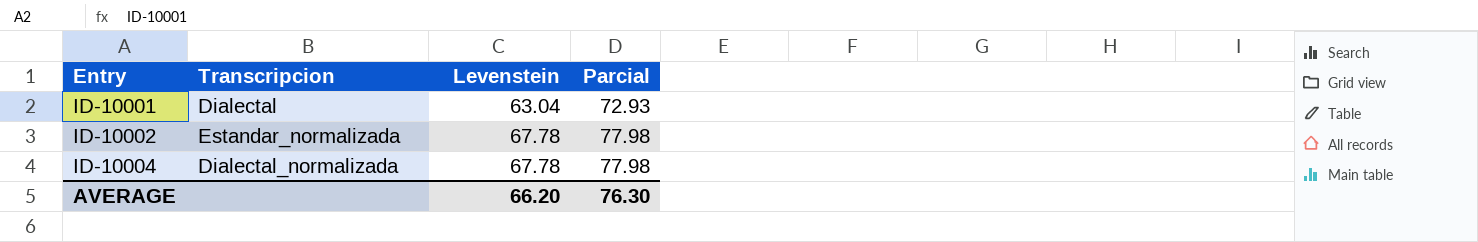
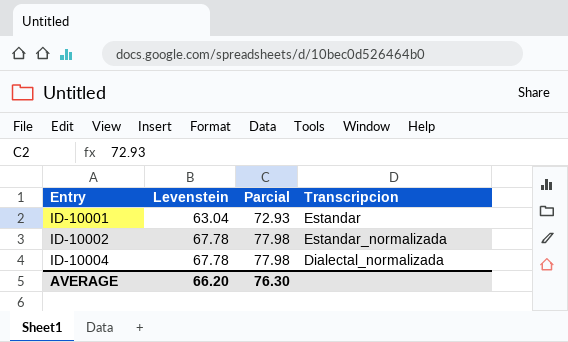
column Transcripcion | position: 2 -> 4
ID-10001 | Transcripcion: Dialectal -> Estandar

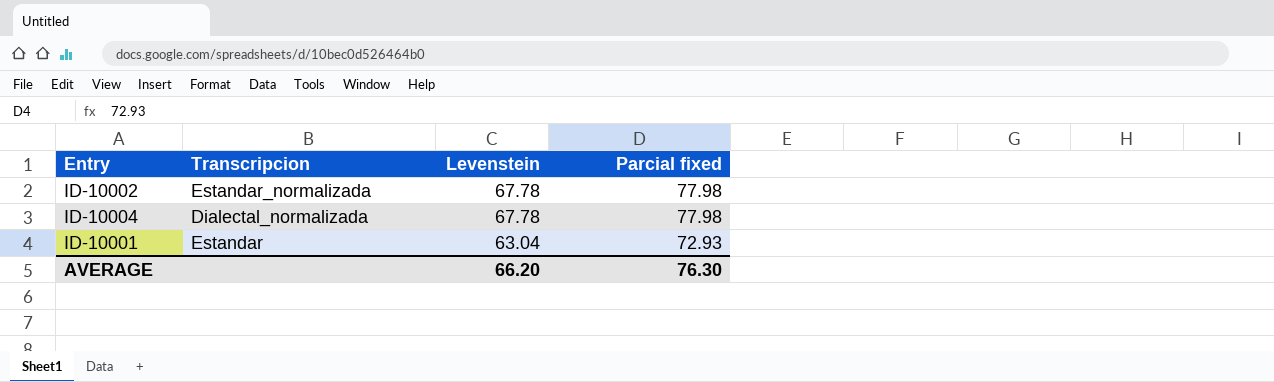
row order: Entry ascending -> Levenstein descending
column Transcripcion | position: 4 -> 2
column name: Parcial -> Parcial fixed

